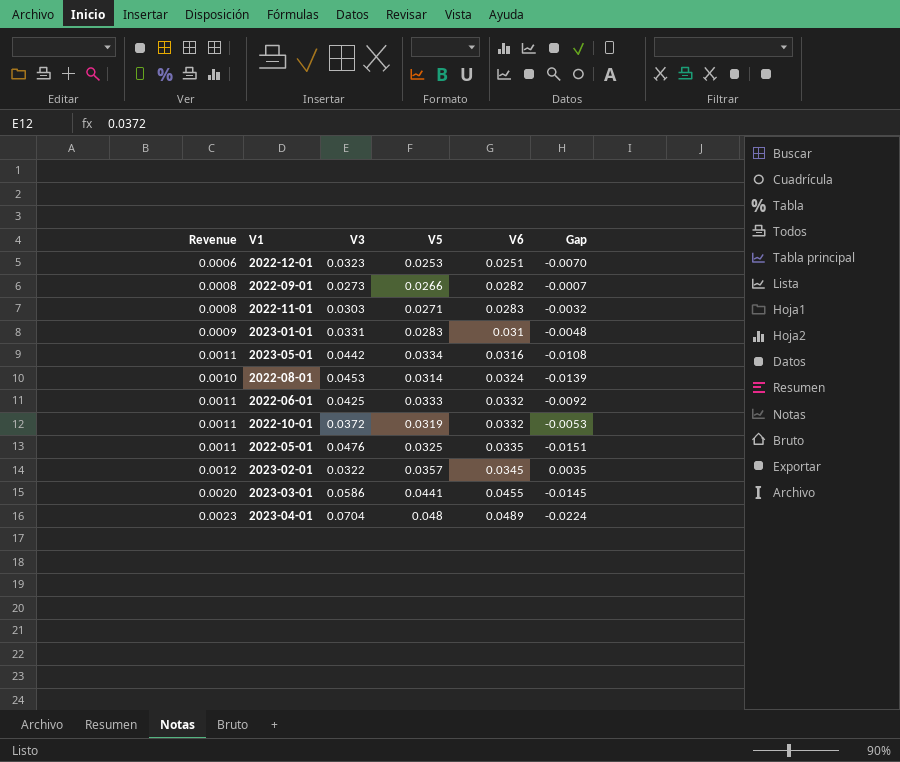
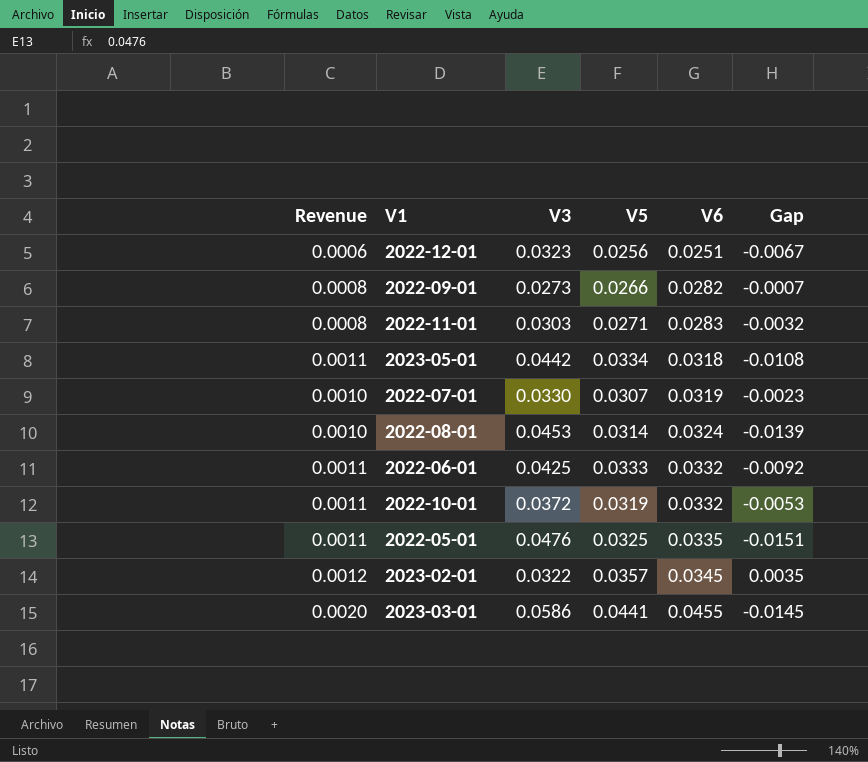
row 2023-01-01: 0.0009 | 0.0331 | 0.0283 | 0.031 | -0.0048 -> none
row 2023-04-01: 0.0023 | 0.0704 | 0.048 | 0.0489 | -0.0224 -> none
2022-12-01 | V5: 0.0253 -> 0.0256
2022-12-01 | Gap: -0.0070 -> -0.0067
2023-05-01 | V6: 0.0316 -> 0.0318
row 2022-07-01: none -> 0.0010 | 0.0330 | 0.0307 | 0.0319 | -0.0023

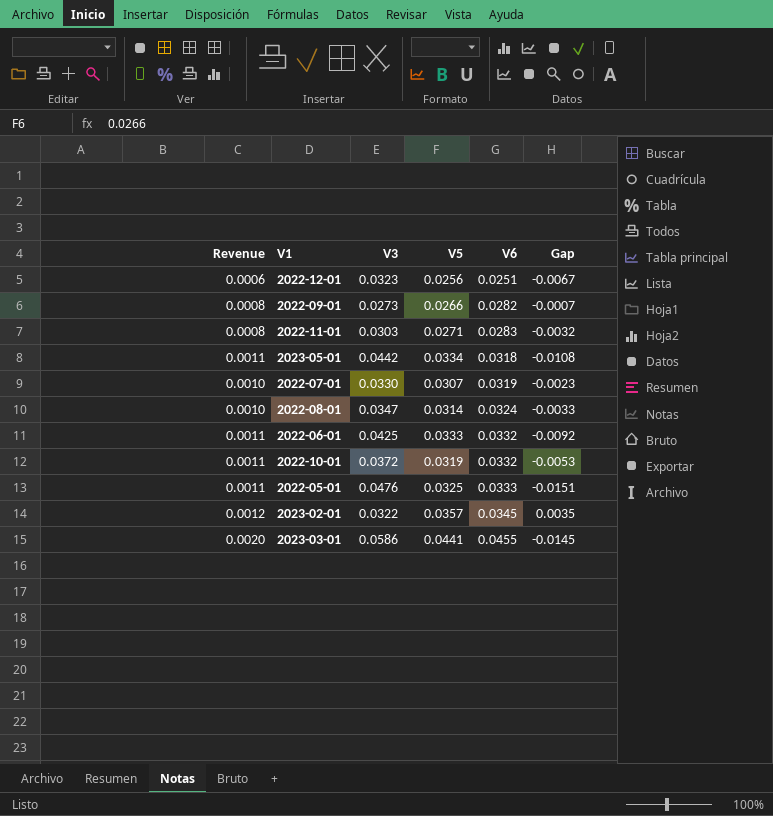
2022-08-01 | V3: 0.0453 -> 0.0347
2022-08-01 | Gap: -0.0139 -> -0.0033
2022-05-01 | V6: 0.0335 -> 0.0333

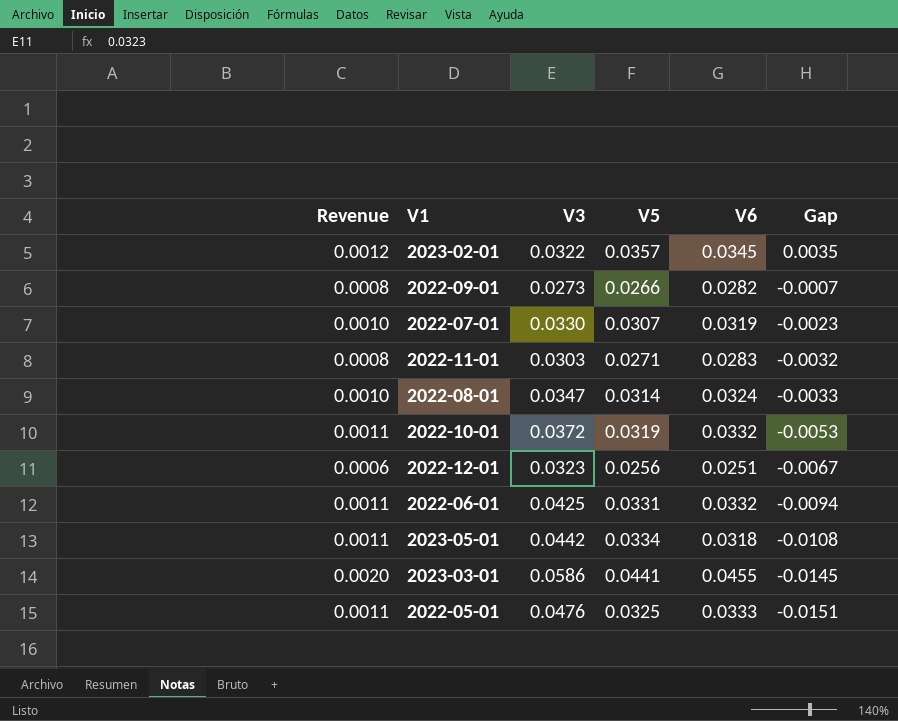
row order: V6 ascending -> Gap descending
2022-06-01 | V5: 0.0333 -> 0.0331
2022-06-01 | Gap: -0.0092 -> -0.0094

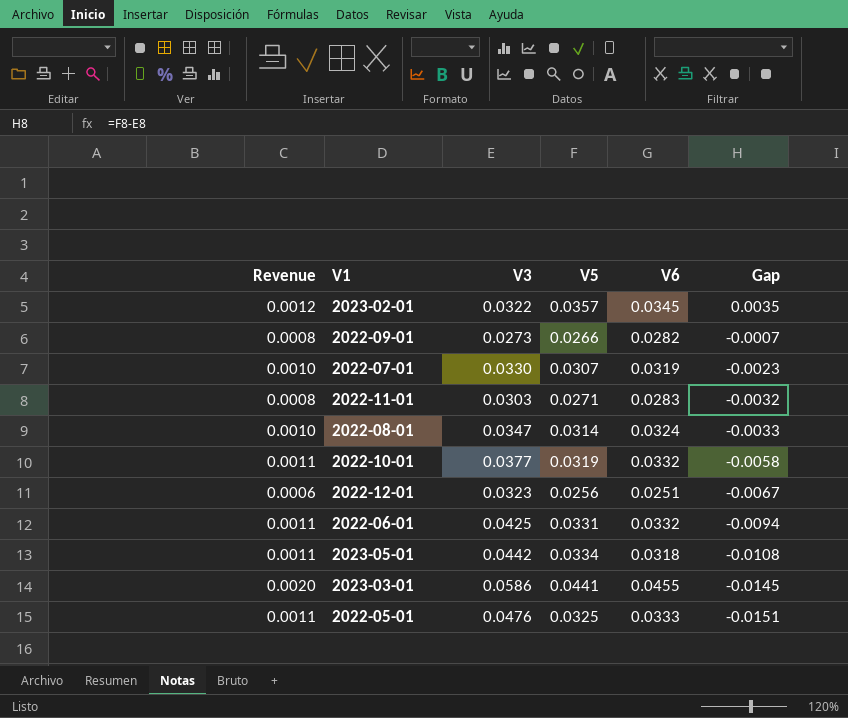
2022-10-01 | V3: 0.0372 -> 0.0377
2022-10-01 | Gap: -0.0053 -> -0.0058

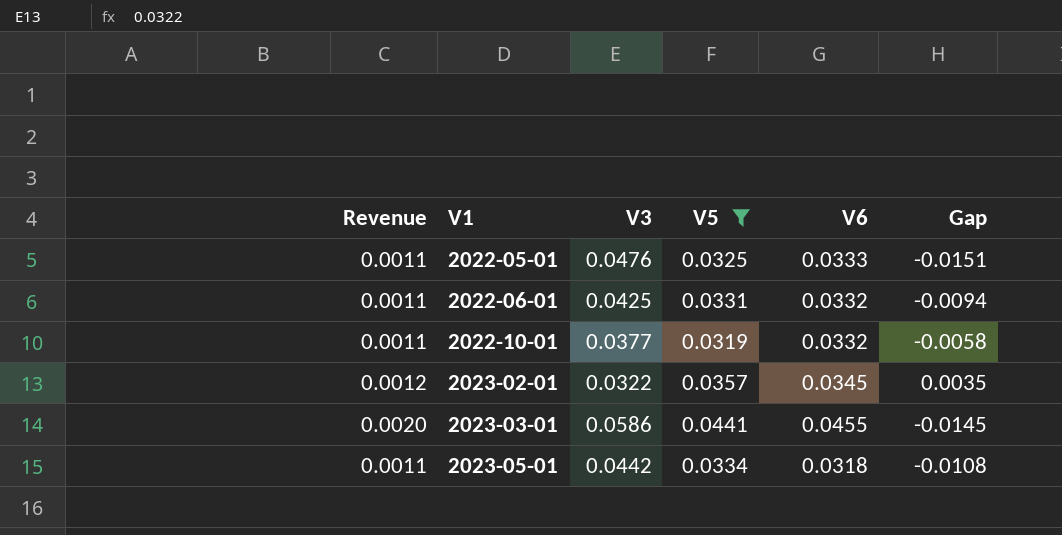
filter: none -> V5 >= 0.0319
row order: Gap descending -> V1 ascending

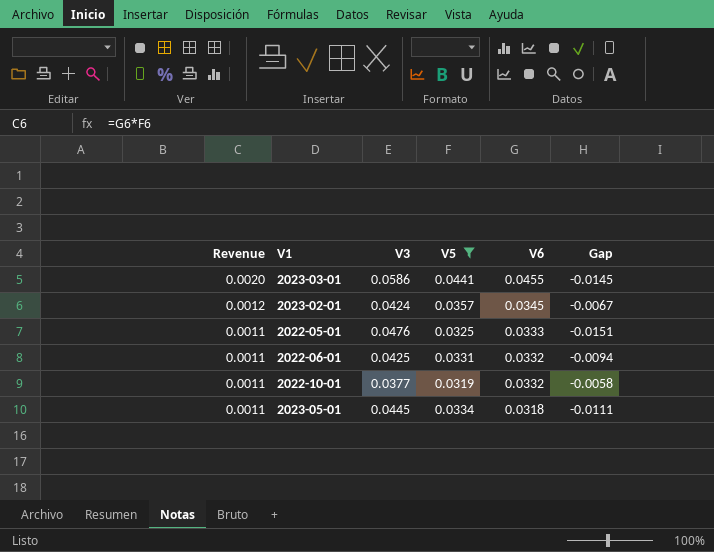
row order: V1 ascending -> Revenue descending
2023-02-01 | V3: 0.0322 -> 0.0424
2023-02-01 | Gap: 0.0035 -> -0.0067
2023-05-01 | V3: 0.0442 -> 0.0445
2023-05-01 | Gap: -0.0108 -> -0.0111

